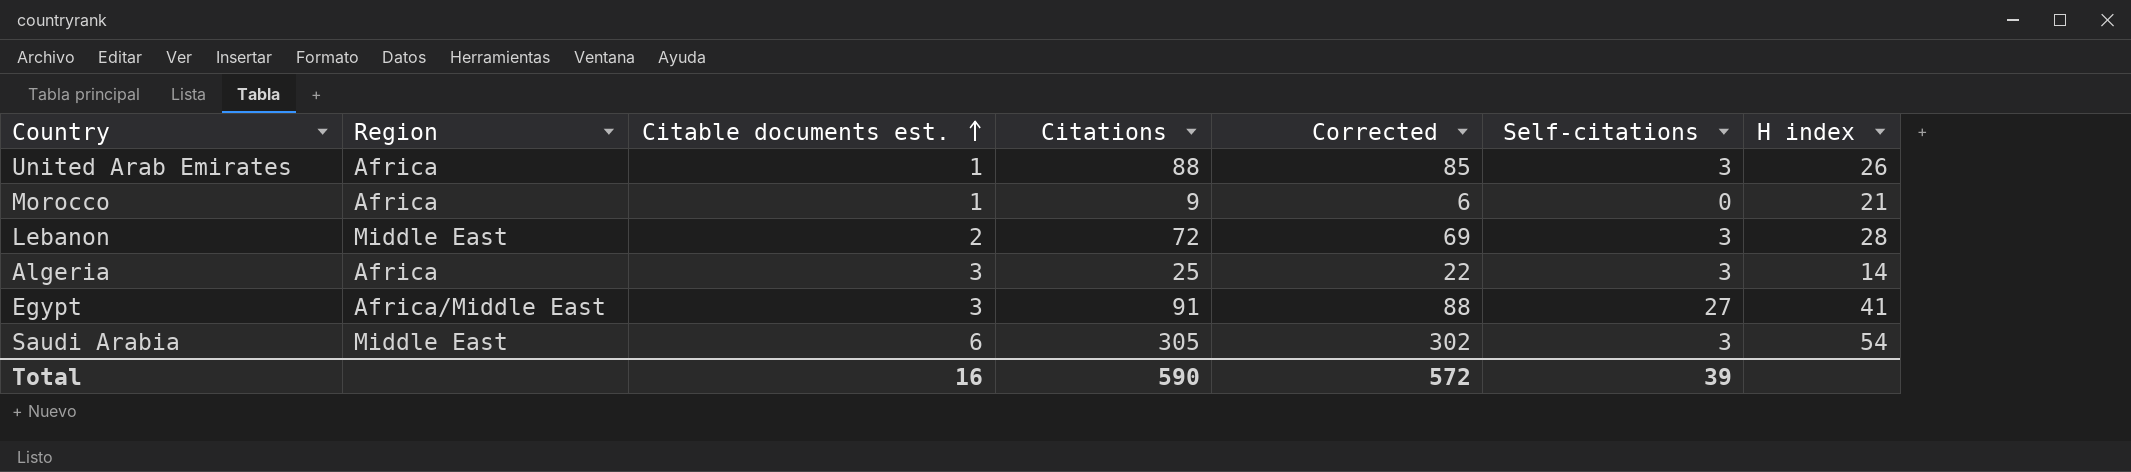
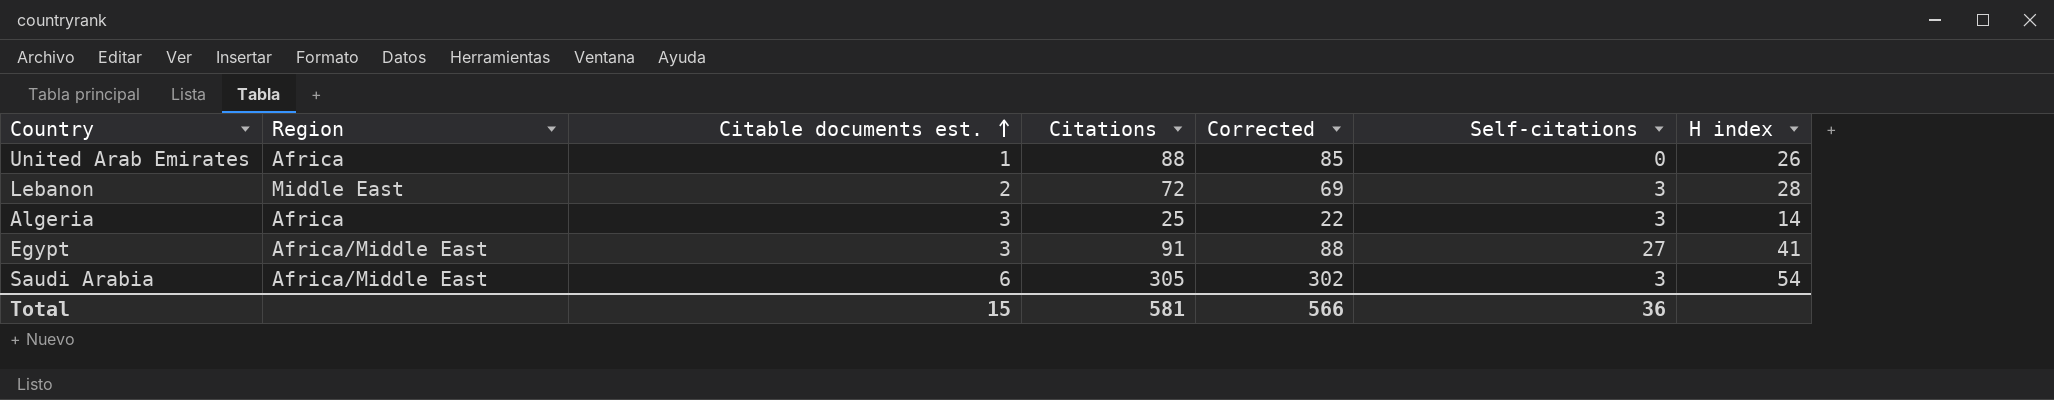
row Morocco: Africa | 1 | 9 | 6 | 0 | 21 -> none
United Arab Emirates | Self-citations: 3 -> 0
Saudi Arabia | Region: Middle East -> Africa/Middle East
Total | Citable documents est.: 16 -> 15
Total | Citations: 590 -> 581
Total | Corrected: 572 -> 566
Total | Self-citations: 39 -> 36

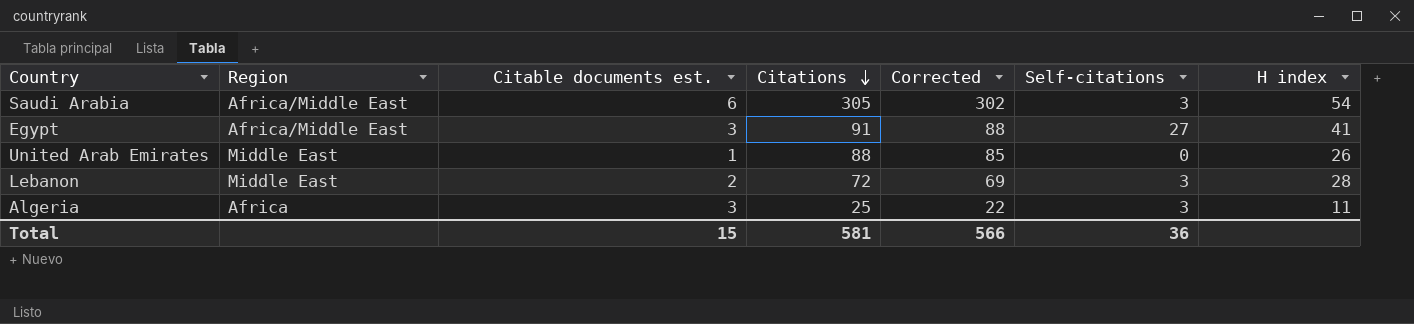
row order: Citable documents est. ascending -> Citations descending
United Arab Emirates | Region: Africa -> Middle East
Algeria | H index: 14 -> 11

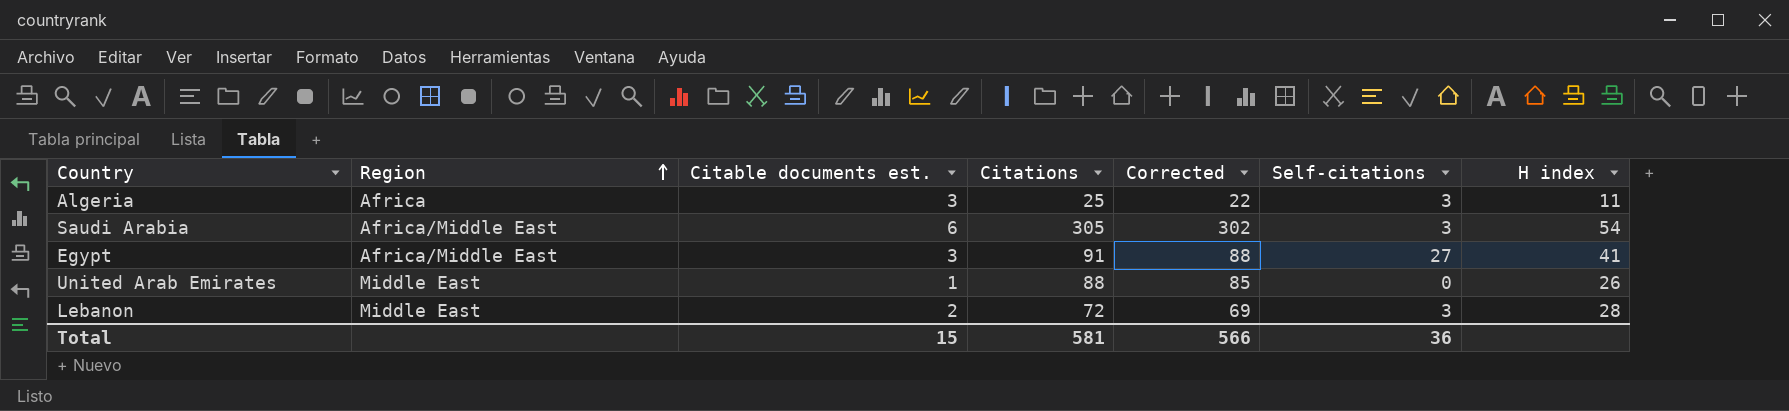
row order: Citations descending -> Region ascending

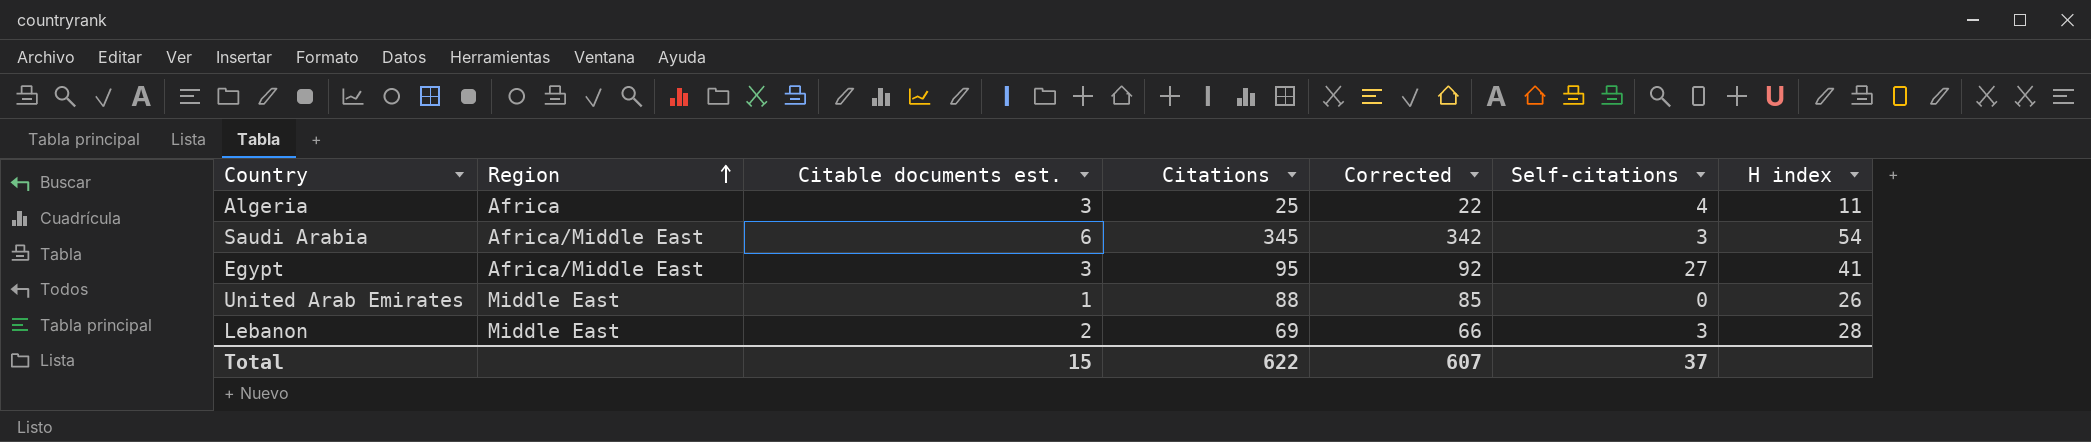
Algeria | Self-citations: 3 -> 4
Saudi Arabia | Citations: 305 -> 345
Saudi Arabia | Corrected: 302 -> 342
Egypt | Citations: 91 -> 95
Egypt | Corrected: 88 -> 92
Lebanon | Citations: 72 -> 69
Lebanon | Corrected: 69 -> 66
Total | Citations: 581 -> 622
Total | Corrected: 566 -> 607
Total | Self-citations: 36 -> 37

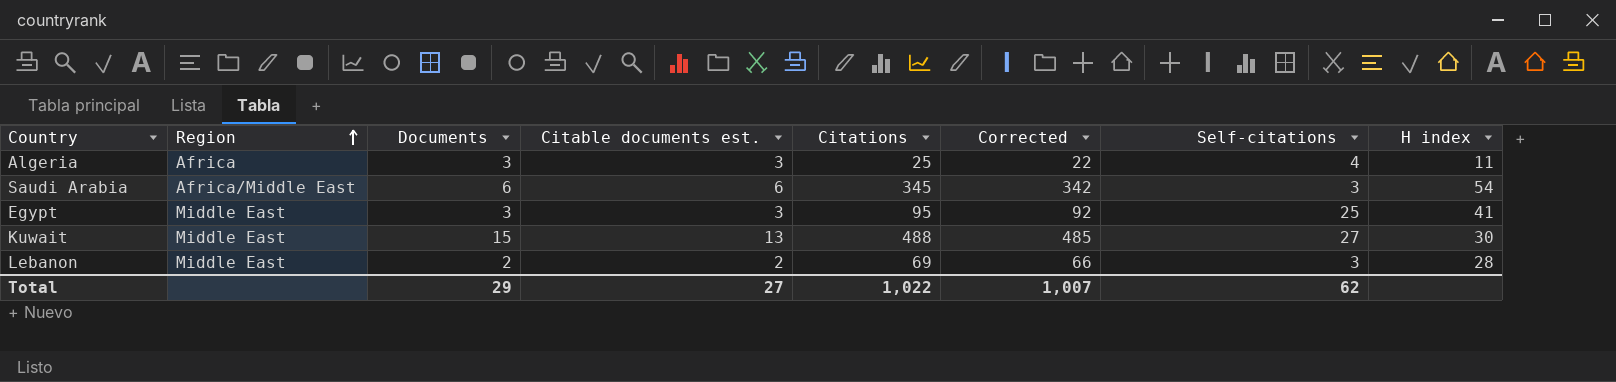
column Documents | position: none -> 3
row United Arab Emirates: Middle East | 1 | 88 | 85 | 0 | 26 -> none
Egypt | Region: Africa/Middle East -> Middle East
Egypt | Self-citations: 27 -> 25
row Kuwait: none -> Middle East | 15 | 13 | 488 | 485 | 27 | 30
Total | Citable documents est.: 15 -> 27
Total | Citations: 622 -> 1,022
Total | Corrected: 607 -> 1,007
Total | Self-citations: 37 -> 62

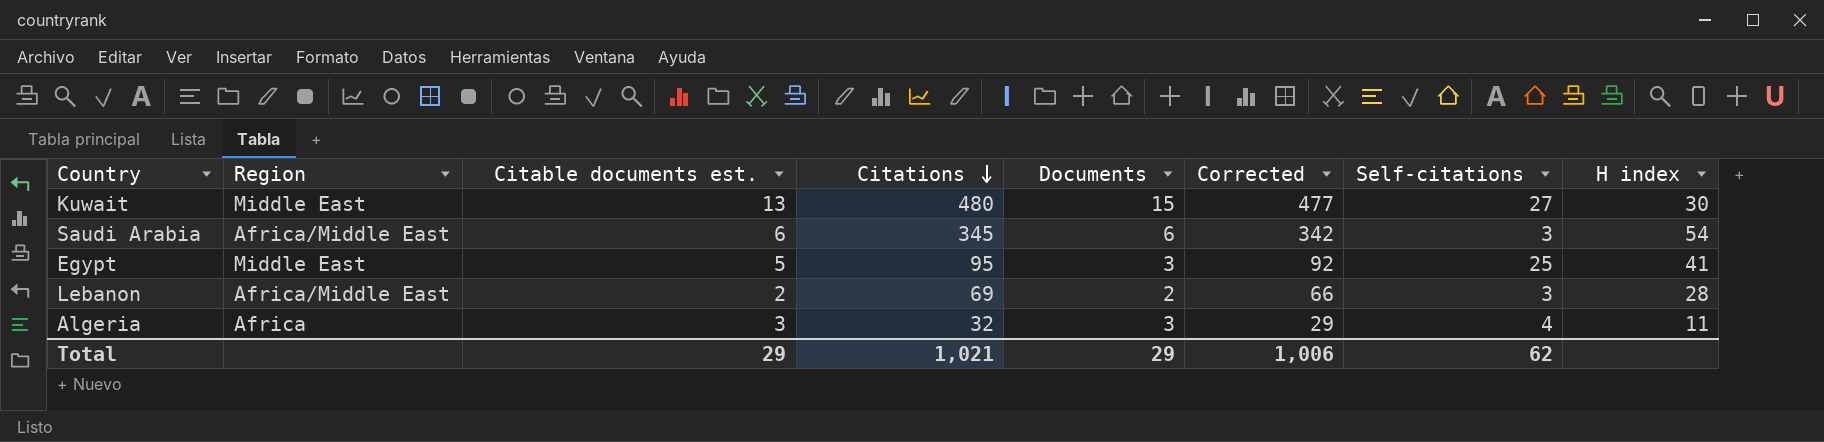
row order: Region ascending -> Citations descending
column Documents | position: 3 -> 5
Kuwait | Citations: 488 -> 480
Kuwait | Corrected: 485 -> 477
Egypt | Citable documents est.: 3 -> 5
Lebanon | Region: Middle East -> Africa/Middle East
Algeria | Citations: 25 -> 32
Algeria | Corrected: 22 -> 29
Total | Citable documents est.: 27 -> 29
Total | Citations: 1,022 -> 1,021
Total | Corrected: 1,007 -> 1,006

